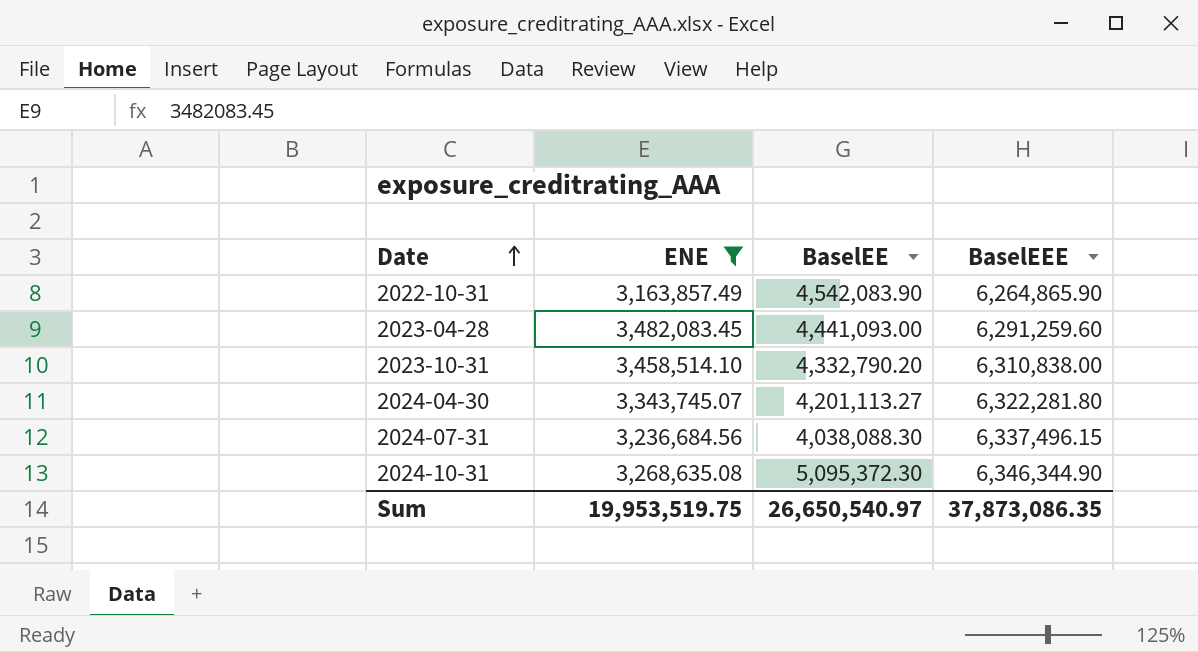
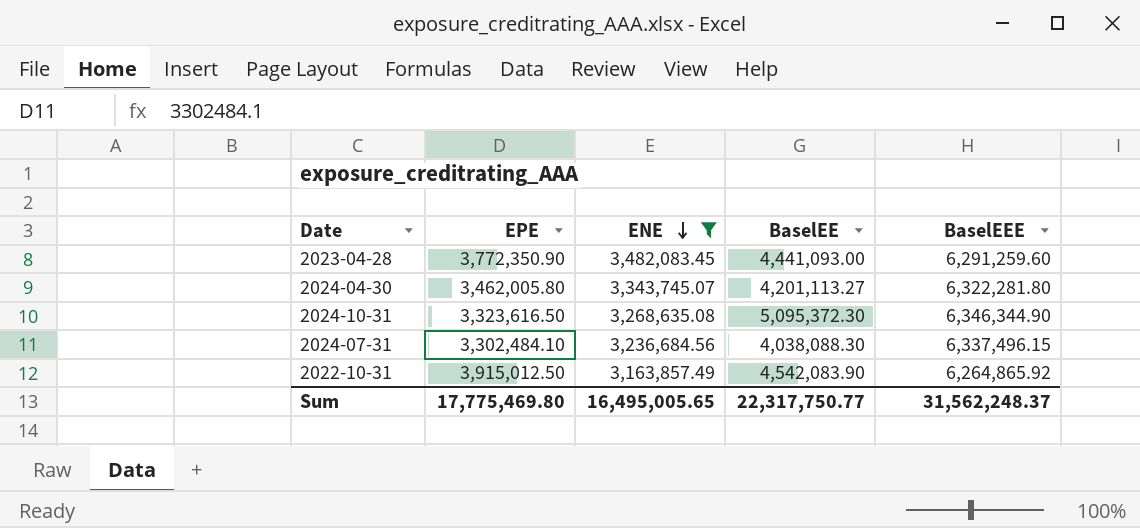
row order: Date ascending -> ENE descending
column EPE | position: none -> 2
row 2023-10-31: 3,458,514.10 | 4,332,790.20 | 6,310,838.00 -> none
2022-10-31 | BaselEEE: 6,264,865.90 -> 6,264,865.92
Sum | ENE: 19,953,519.75 -> 16,495,005.65
Sum | BaselEE: 26,650,540.97 -> 22,317,750.77
Sum | BaselEEE: 37,873,086.35 -> 31,562,248.37

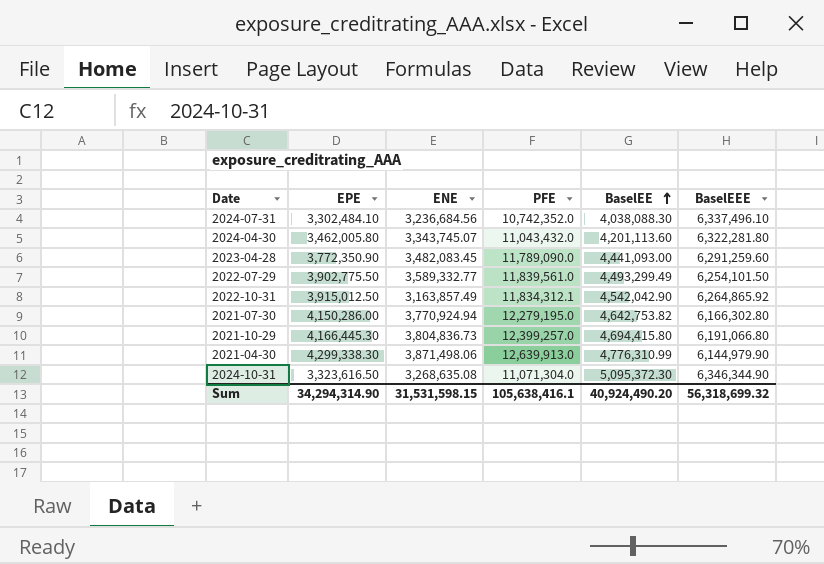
filter: ENE <= 3,482,083.45 -> none
row order: ENE descending -> BaselEE ascending
column PFE | position: none -> 4
2024-07-31 | BaselEEE: 6,337,496.15 -> 6,337,496.10
2024-04-30 | BaselEE: 4,201,113.27 -> 4,201,113.60
2022-10-31 | BaselEE: 4,542,083.90 -> 4,542,042.90
Sum | EPE: 17,775,469.80 -> 34,294,314.90
Sum | ENE: 16,495,005.65 -> 31,531,598.15
Sum | BaselEE: 22,317,750.77 -> 40,924,490.20
Sum | BaselEEE: 31,562,248.37 -> 56,318,699.32

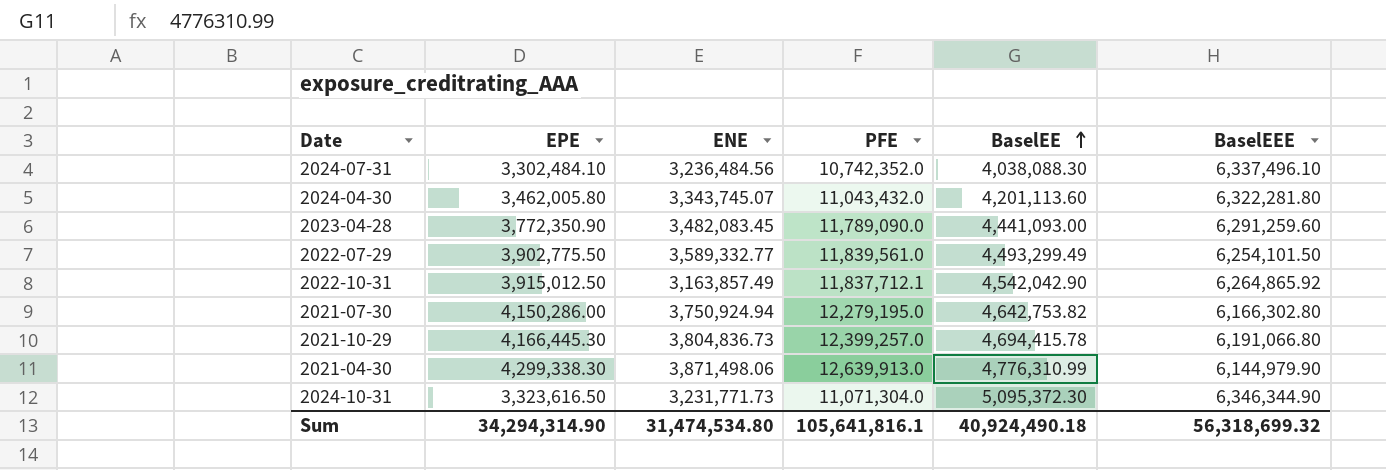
2024-07-31 | ENE: 3,236,684.56 -> 3,236,484.56
2022-10-31 | PFE: 11,834,312.1 -> 11,837,712.1
2021-07-30 | ENE: 3,770,924.94 -> 3,750,924.94
2021-10-29 | BaselEE: 4,694,415.80 -> 4,694,415.78
2024-10-31 | ENE: 3,268,635.08 -> 3,231,771.73
Sum | ENE: 31,531,598.15 -> 31,474,534.80
Sum | PFE: 105,638,416.1 -> 105,641,816.1
Sum | BaselEE: 40,924,490.20 -> 40,924,490.18

